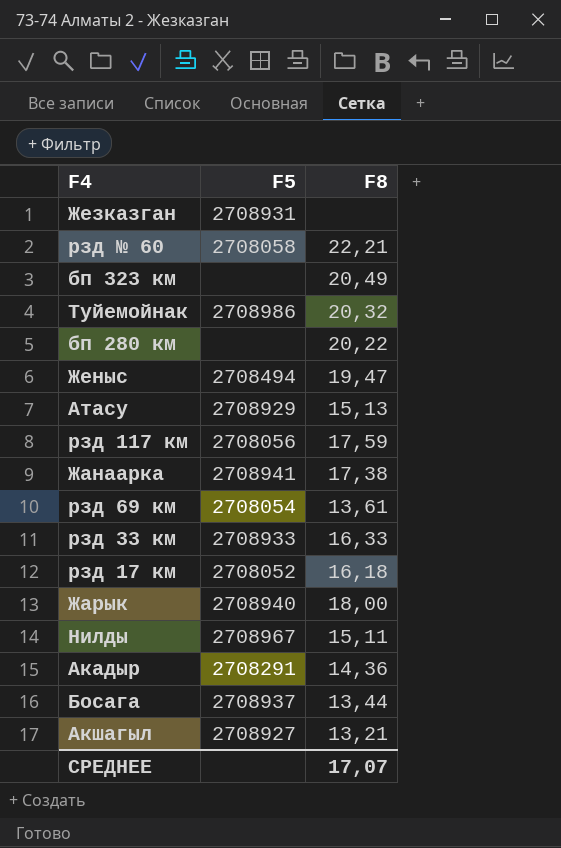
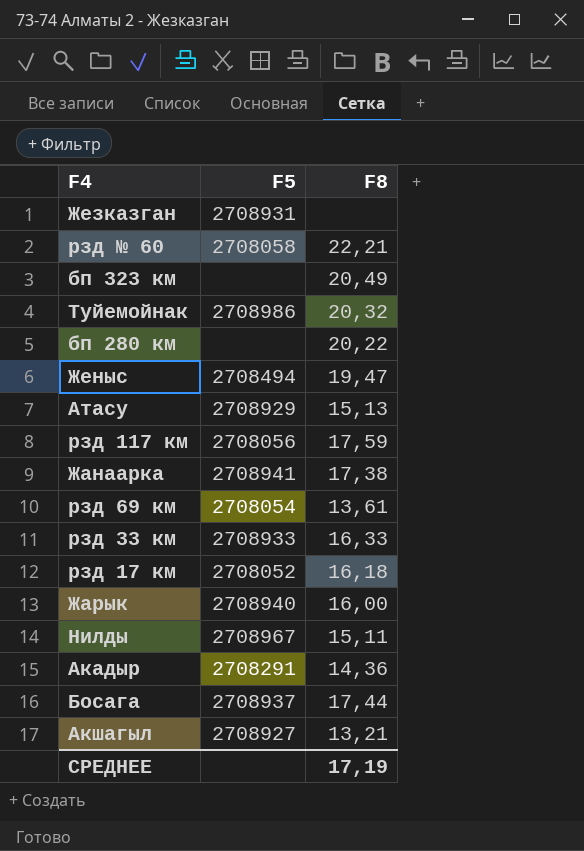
Жарык | F8: 18,00 -> 16,00
Босага | F8: 13,44 -> 17,44
СРЕДНЕЕ | F8: 17,07 -> 17,19

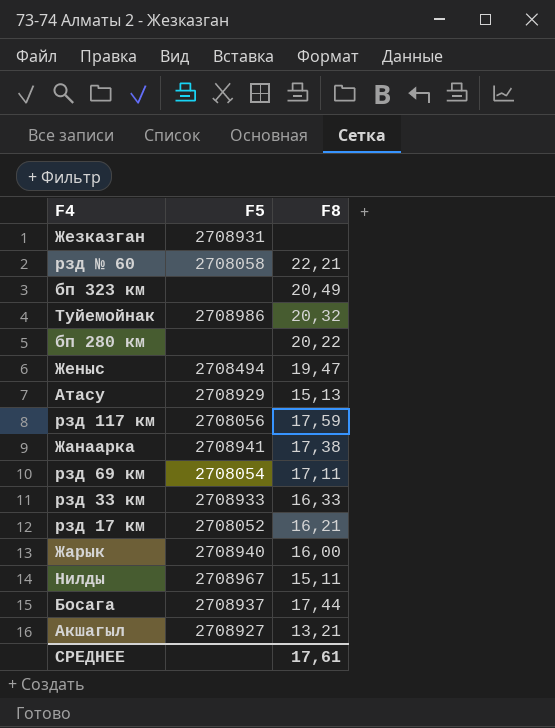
row Акадыр: 2708291 | 14,36 -> none
рзд 69 км | F8: 13,61 -> 17,11
рзд 17 км | F8: 16,18 -> 16,21
СРЕДНЕЕ | F8: 17,19 -> 17,61

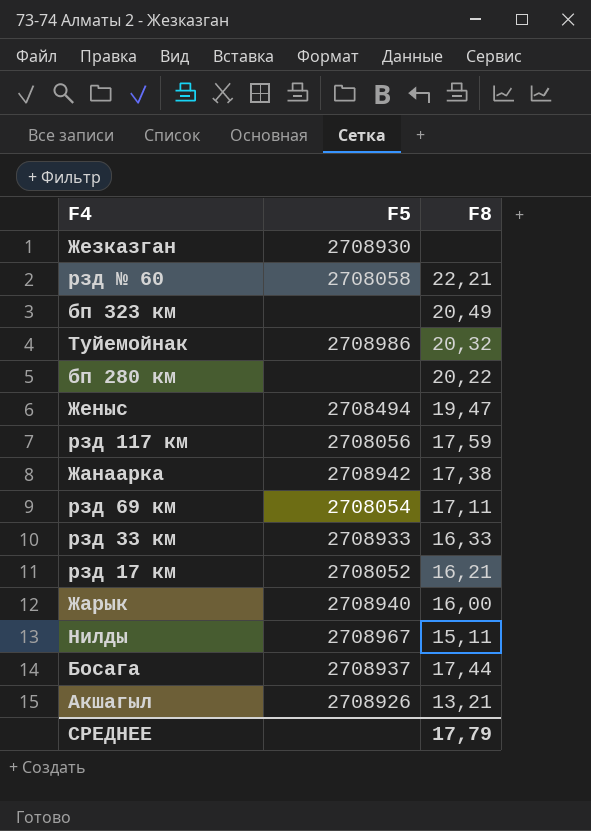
row Атасу: 2708929 | 15,13 -> none
Жезказган | F5: 2708931 -> 2708930
Жанаарка | F5: 2708941 -> 2708942
Акшагыл | F5: 2708927 -> 2708926
СРЕДНЕЕ | F8: 17,61 -> 17,79

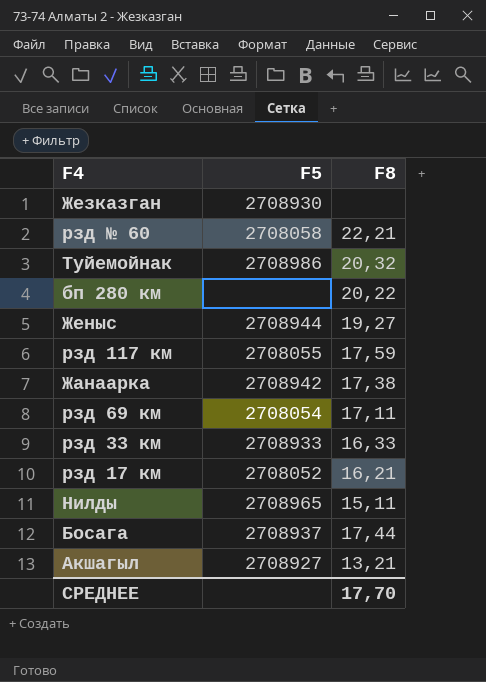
row бп 323 км: none | 20,49 -> none
row Жарык: 2708940 | 16,00 -> none
Женыс | F5: 2708494 -> 2708944
Женыс | F8: 19,47 -> 19,27
рзд 117 км | F5: 2708056 -> 2708055
Нилды | F5: 2708967 -> 2708965
Акшагыл | F5: 2708926 -> 2708927
СРЕДНЕЕ | F8: 17,79 -> 17,70

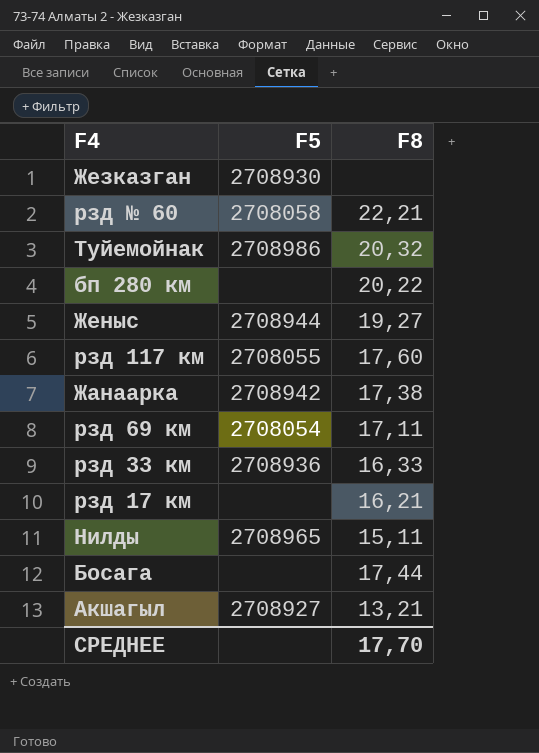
рзд 117 км | F8: 17,59 -> 17,60
рзд 33 км | F5: 2708933 -> 2708936
рзд 17 км | F5: 2708052 -> none
Босага | F5: 2708937 -> none

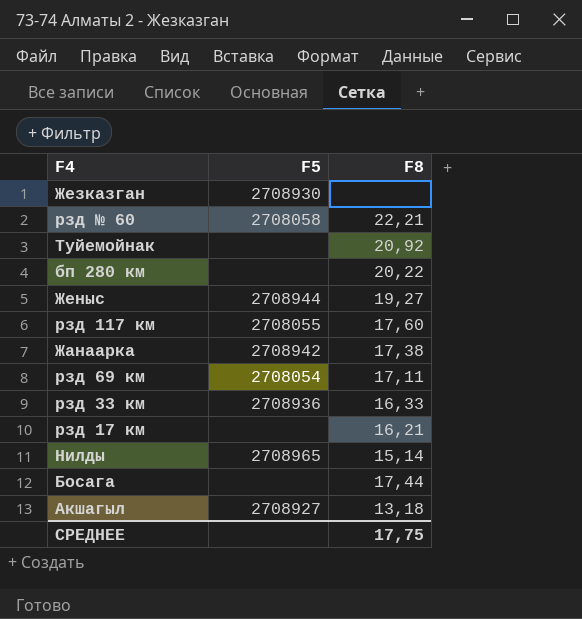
Туйемойнак | F5: 2708986 -> none
Туйемойнак | F8: 20,32 -> 20,92
Нилды | F8: 15,11 -> 15,14
Акшагыл | F8: 13,21 -> 13,18
СРЕДНЕЕ | F8: 17,70 -> 17,75

